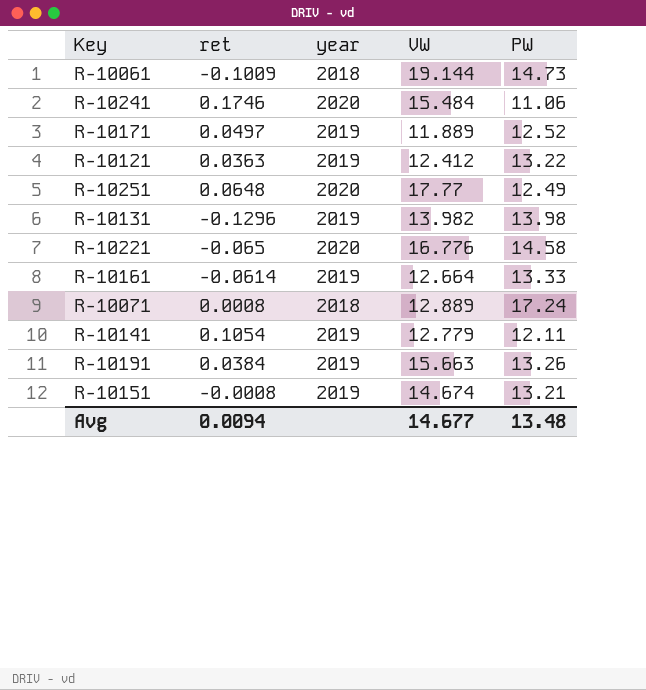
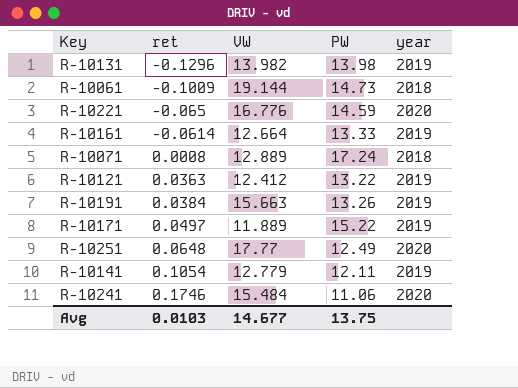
row order: none -> ret ascending
column year | position: 3 -> 5
row R-10151: -0.0008 | 2019 | 14.674 | 13.21 -> none
R-10221 | PW: 14.58 -> 14.59
R-10171 | PW: 12.52 -> 15.22
Avg | ret: 0.0094 -> 0.0103
Avg | PW: 13.48 -> 13.75

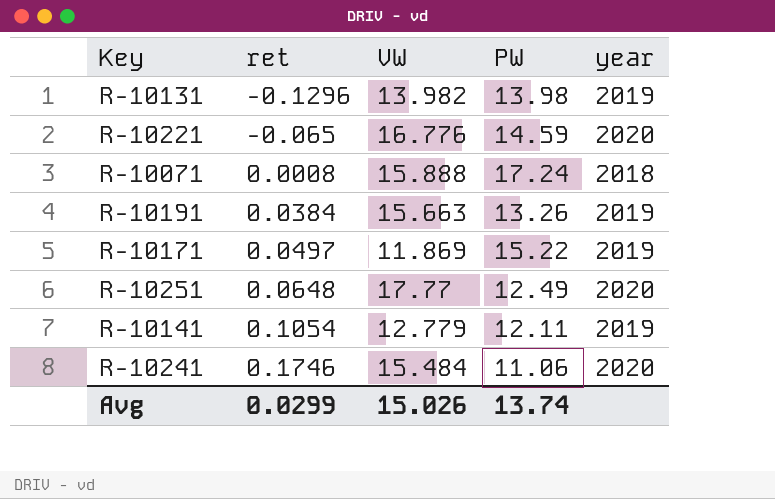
row R-10061: -0.1009 | 19.144 | 14.73 | 2018 -> none
row R-10161: -0.0614 | 12.664 | 13.33 | 2019 -> none
row R-10121: 0.0363 | 12.412 | 13.22 | 2019 -> none
R-10071 | VW: 12.889 -> 15.888
R-10171 | VW: 11.889 -> 11.869
Avg | ret: 0.0103 -> 0.0299
Avg | VW: 14.677 -> 15.026
Avg | PW: 13.75 -> 13.74

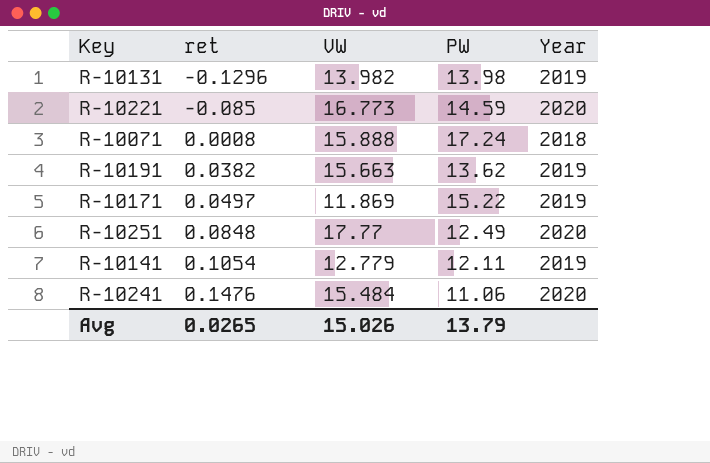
column name: year -> Year
R-10221 | ret: -0.065 -> -0.085
R-10221 | VW: 16.776 -> 16.773
R-10191 | ret: 0.0384 -> 0.0382
R-10191 | PW: 13.26 -> 13.62
R-10251 | ret: 0.0648 -> 0.0848
R-10241 | ret: 0.1746 -> 0.1476
Avg | ret: 0.0299 -> 0.0265
Avg | PW: 13.74 -> 13.79

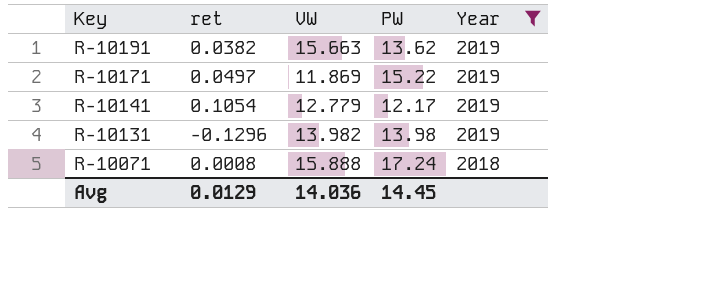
filter: none -> Year != 2020
row order: ret ascending -> Key descending
R-10141 | PW: 12.11 -> 12.17
Avg | ret: 0.0265 -> 0.0129
Avg | VW: 15.026 -> 14.036
Avg | PW: 13.79 -> 14.45

